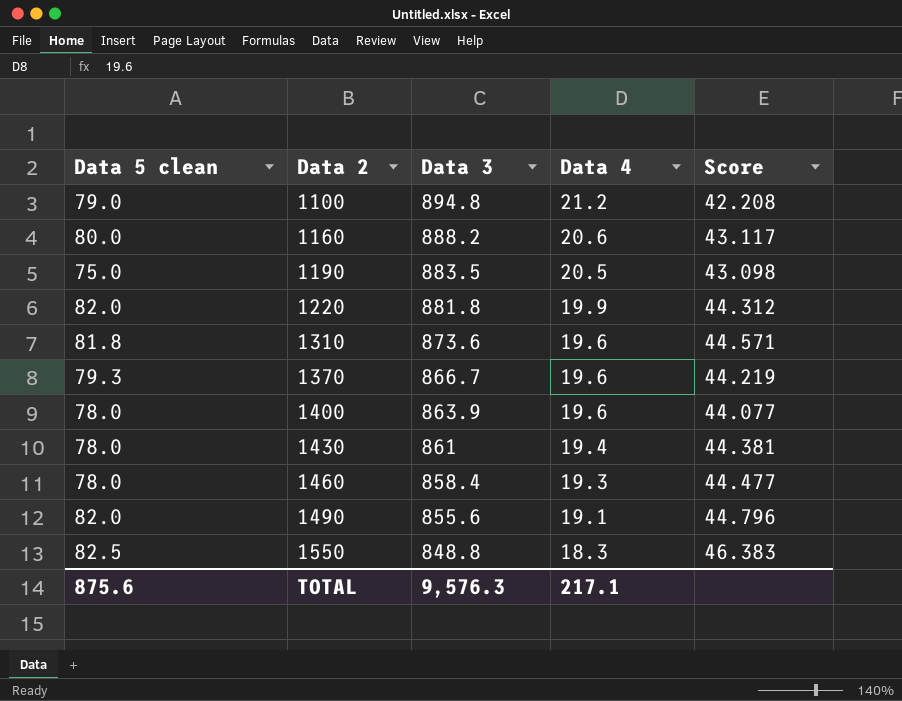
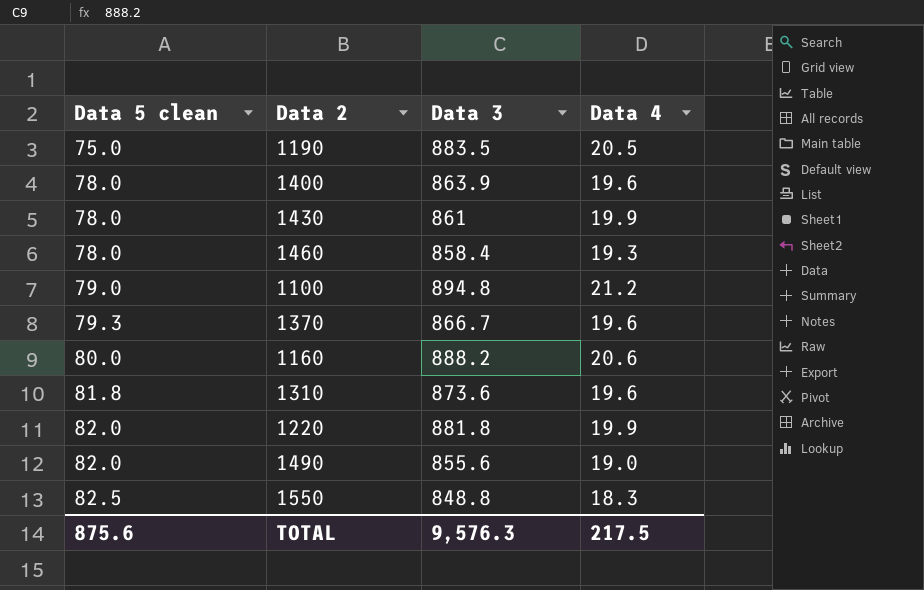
row order: Data 2 ascending -> Data 5 clean ascending
column Score | formula: [Data 3] / [Data 4] -> none
1430 | Data 4: 19.4 -> 19.9
1490 | Data 4: 19.1 -> 19.0
TOTAL | Data 4: 217.1 -> 217.5

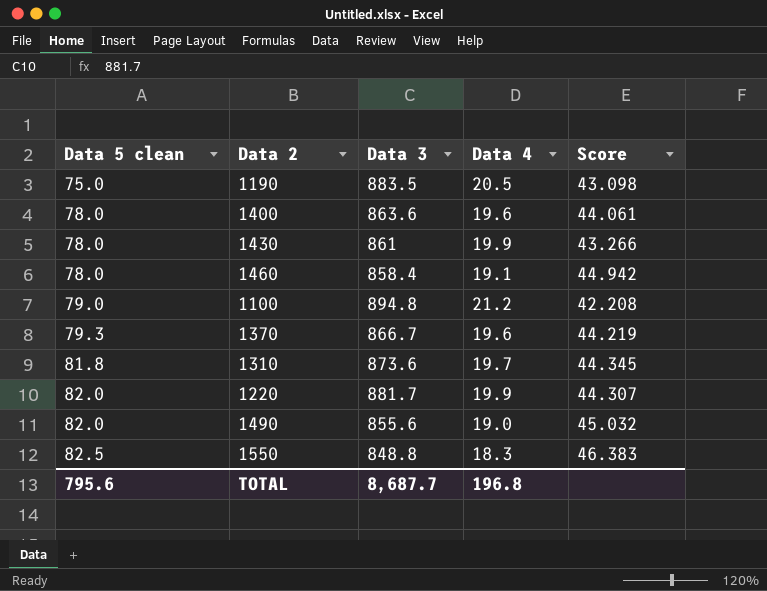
column Score | formula: none -> [Data 3] / [Data 4]
row 1160: 80.0 | 888.2 | 20.6 -> none
1400 | Data 3: 863.9 -> 863.6
1460 | Data 4: 19.3 -> 19.1
1310 | Data 4: 19.6 -> 19.7
1220 | Data 3: 881.8 -> 881.7
TOTAL | Data 5 clean: 875.6 -> 795.6
TOTAL | Data 3: 9,576.3 -> 8,687.7
TOTAL | Data 4: 217.5 -> 196.8

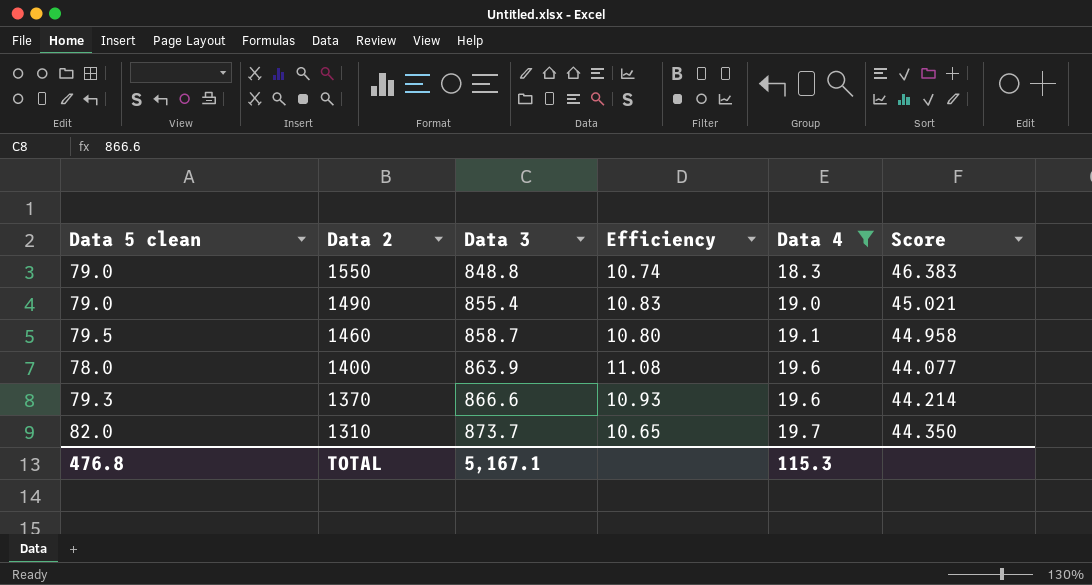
filter: none -> Data 4 <= 19.7
row order: Data 5 clean ascending -> Data 2 descending
column Efficiency | formula: none -> [Data 3] / [Data 5 clean]
1550 | Data 5 clean: 82.5 -> 79.0
1490 | Data 5 clean: 82.0 -> 79.0
1490 | Data 3: 855.6 -> 855.4
1490 | Score: 45.032 -> 45.021
1460 | Data 5 clean: 78.0 -> 79.5
1460 | Data 3: 858.4 -> 858.7
1460 | Score: 44.942 -> 44.958
1400 | Data 3: 863.6 -> 863.9
1400 | Score: 44.061 -> 44.077
1370 | Data 3: 866.7 -> 866.6
1370 | Score: 44.219 -> 44.214
1310 | Data 5 clean: 81.8 -> 82.0
1310 | Data 3: 873.6 -> 873.7
1310 | Score: 44.345 -> 44.350
TOTAL | Data 5 clean: 795.6 -> 476.8
TOTAL | Data 3: 8,687.7 -> 5,167.1
TOTAL | Data 4: 196.8 -> 115.3

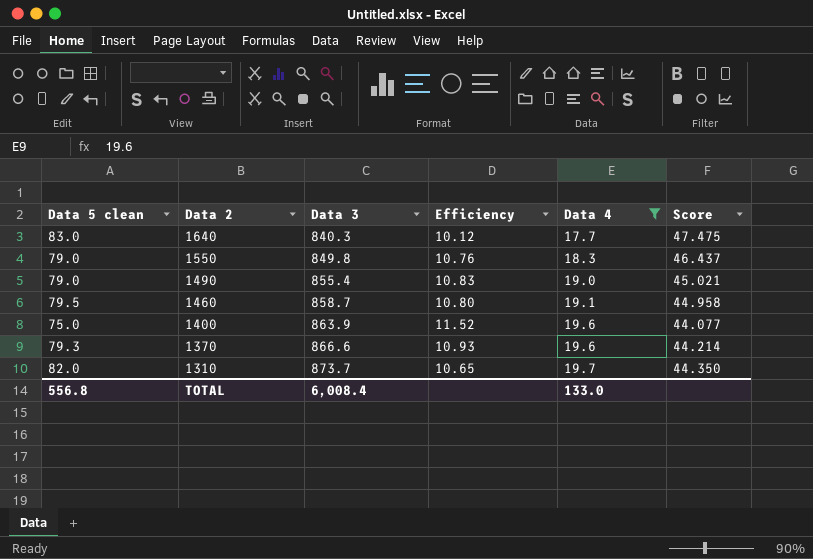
row 1640: none -> 83.0 | 840.3 | 10.12 | 17.7 | 47.475
1550 | Data 3: 848.8 -> 849.8
1550 | Efficiency: 10.74 -> 10.76
1550 | Score: 46.383 -> 46.437
1400 | Data 5 clean: 78.0 -> 75.0
1400 | Efficiency: 11.08 -> 11.52
TOTAL | Data 5 clean: 476.8 -> 556.8
TOTAL | Data 3: 5,167.1 -> 6,008.4
TOTAL | Data 4: 115.3 -> 133.0

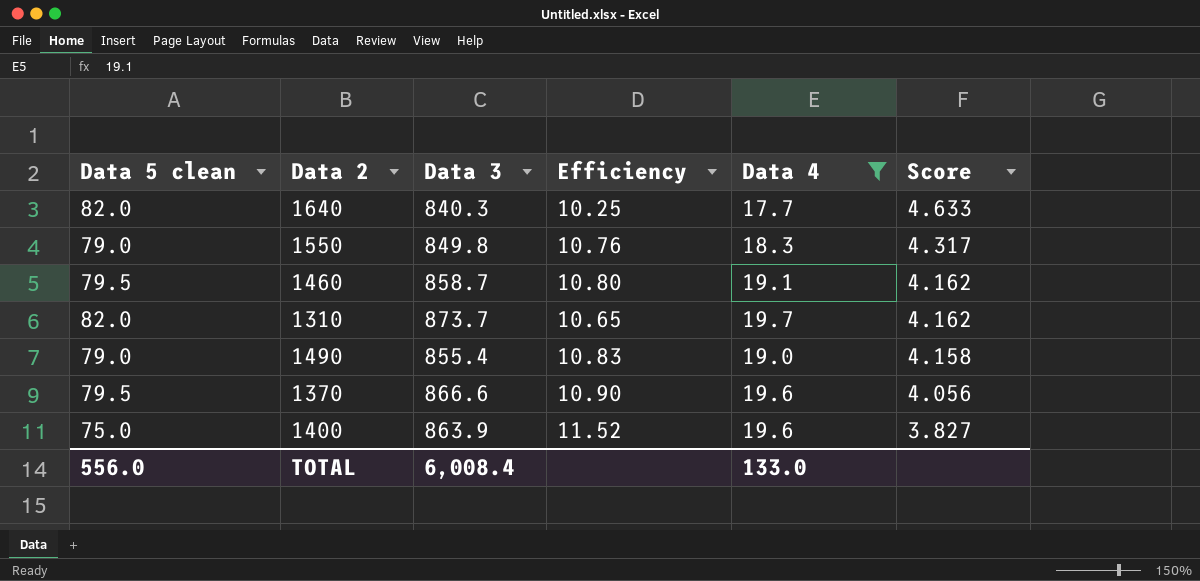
row order: Data 2 descending -> Score descending
column Score | formula: [Data 3] / [Data 4] -> [Data 5 clean] / [Data 4]
1640 | Data 5 clean: 83.0 -> 82.0
1640 | Efficiency: 10.12 -> 10.25
1370 | Data 5 clean: 79.3 -> 79.5
1370 | Efficiency: 10.93 -> 10.90
TOTAL | Data 5 clean: 556.8 -> 556.0

